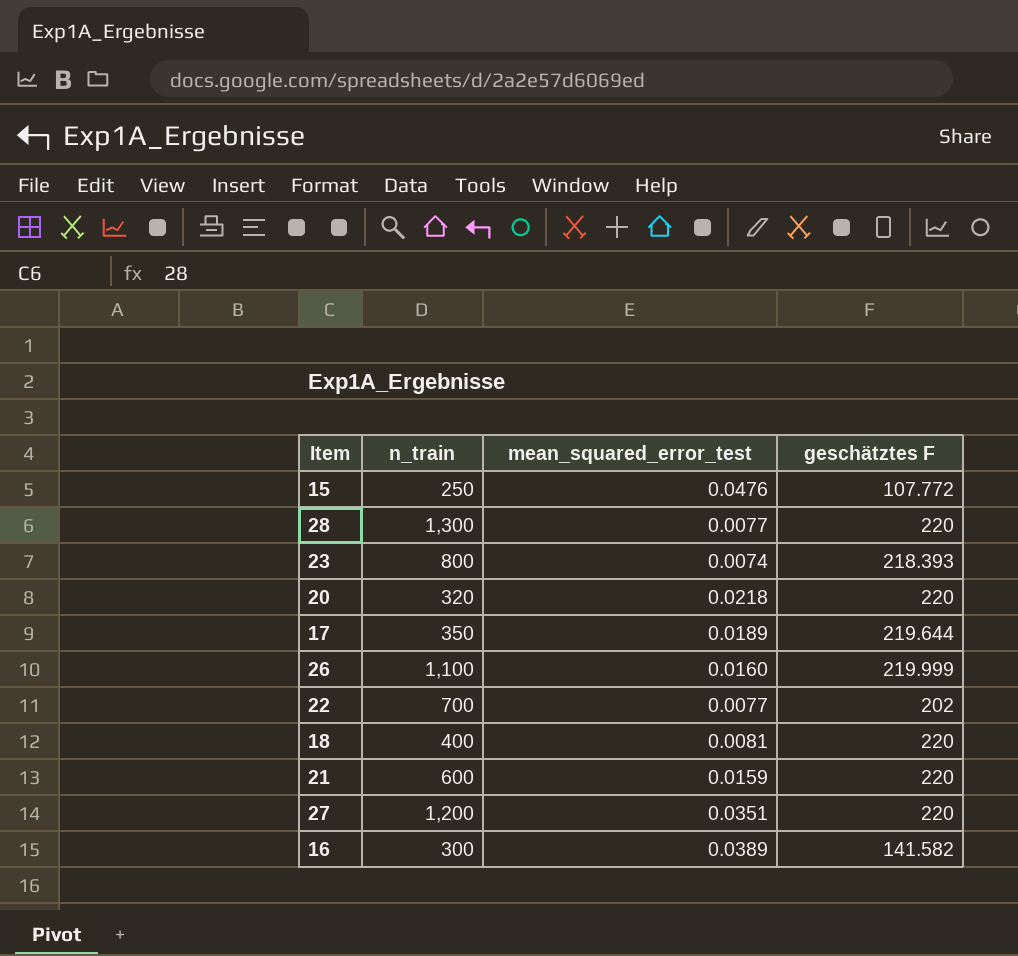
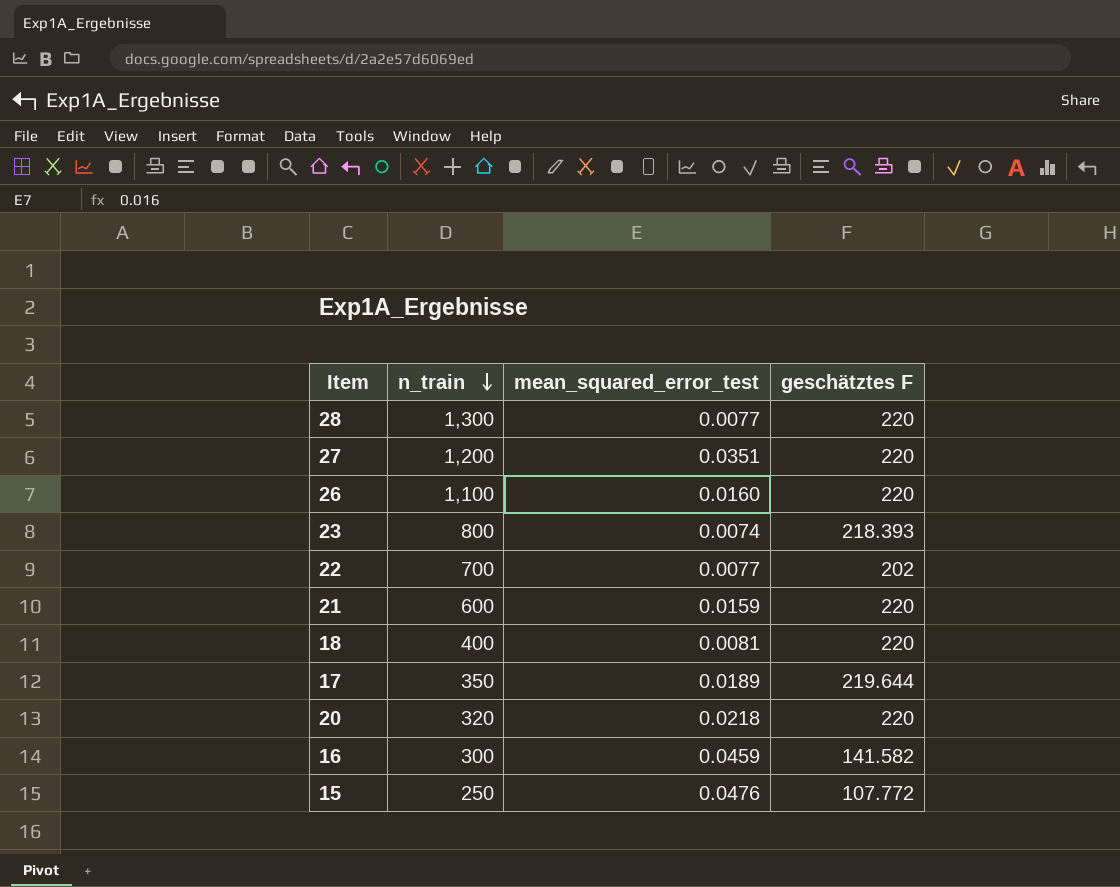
row order: none -> n_train descending
26 | geschätztes F: 219.999 -> 220
16 | mean_squared_error_test: 0.0389 -> 0.0459

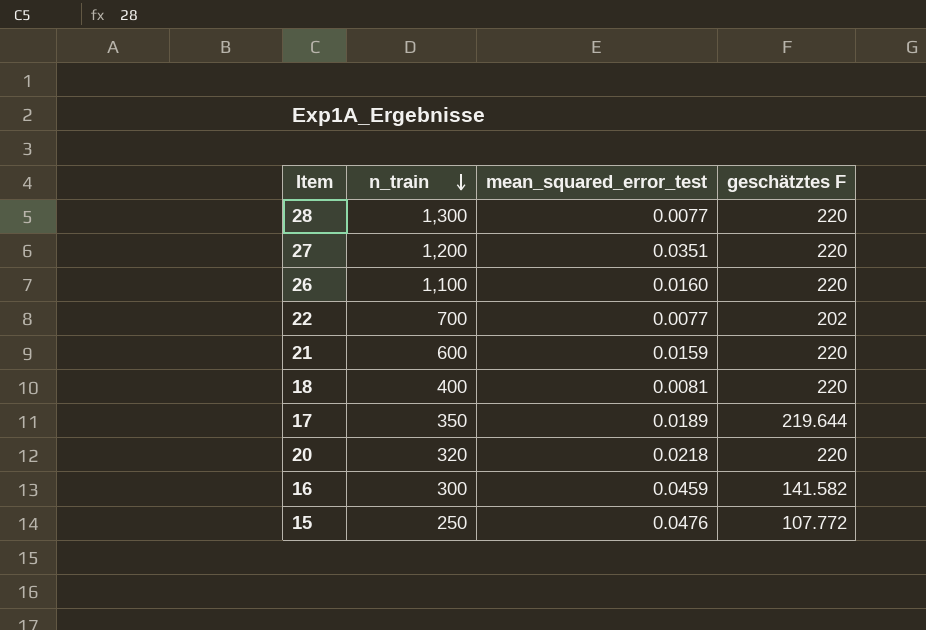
row 23: 800 | 0.0074 | 218.393 -> none

